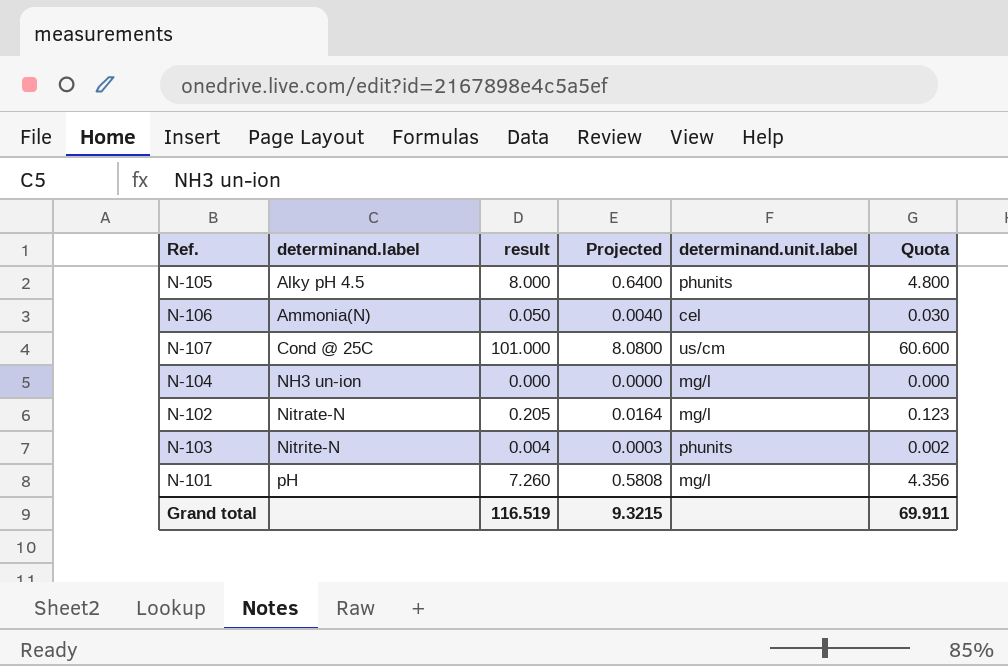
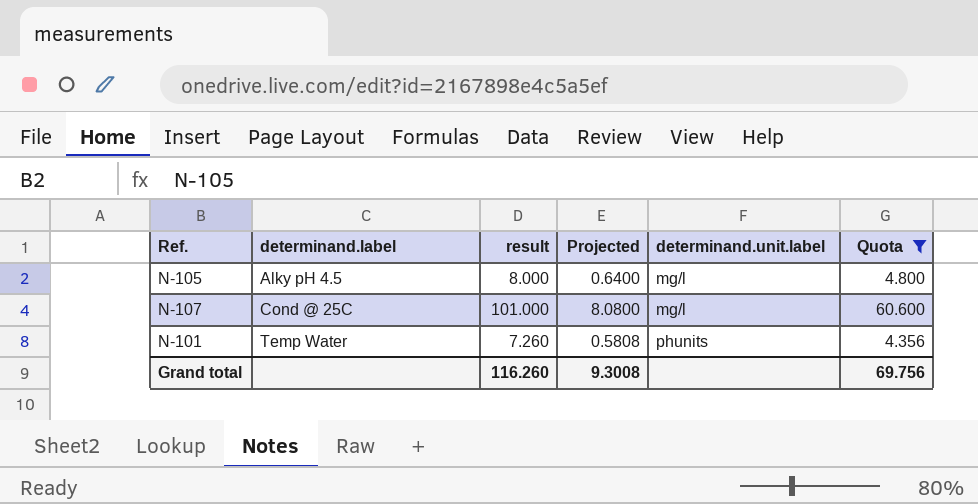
filter: none -> Quota >= 4.356
N-105 | determinand.unit.label: phunits -> mg/l
N-107 | determinand.unit.label: us/cm -> mg/l
N-101 | determinand.label: pH -> Temp Water
N-101 | determinand.unit.label: mg/l -> phunits
Grand total | result: 116.519 -> 116.260
Grand total | Projected: 9.3215 -> 9.3008
Grand total | Quota: 69.911 -> 69.756

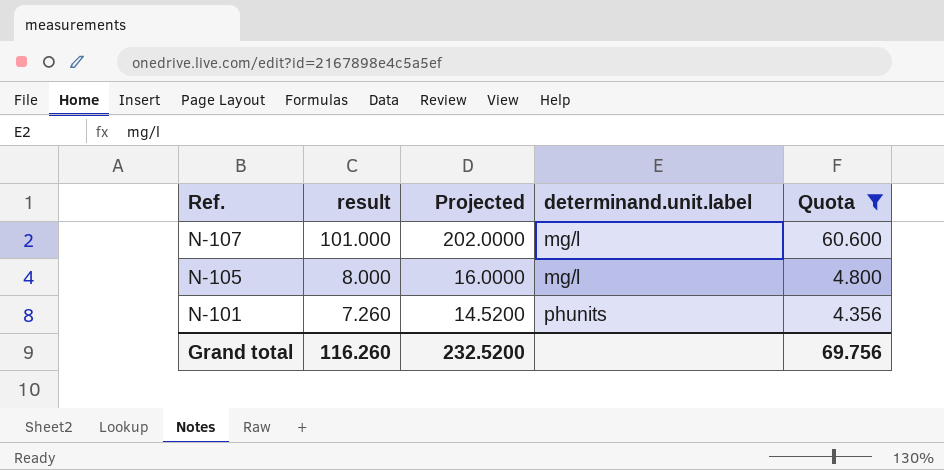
row order: determinand.label ascending -> Ref. descending
column determinand.label | position: 2 -> none
column Projected | formula: [result] * 0.08 -> [result] * 2
Grand total | Projected: 9.3008 -> 232.5200

